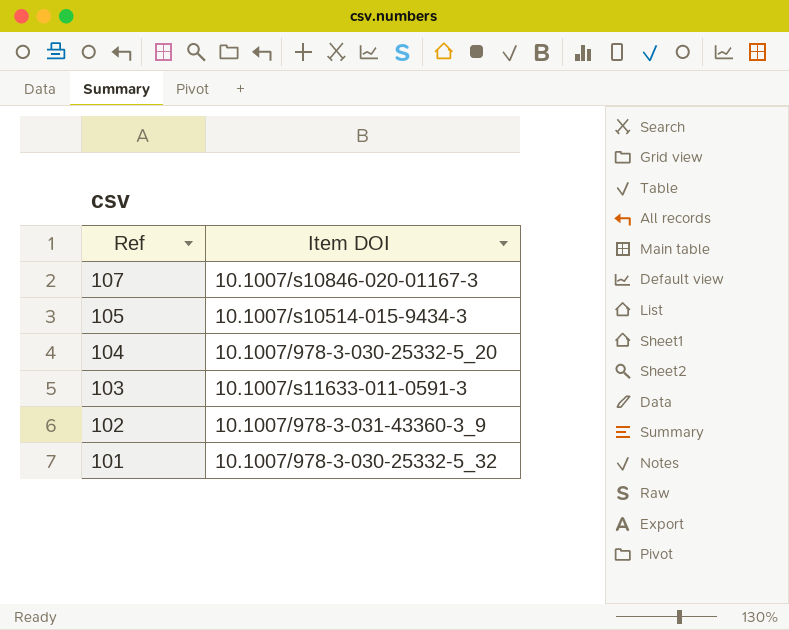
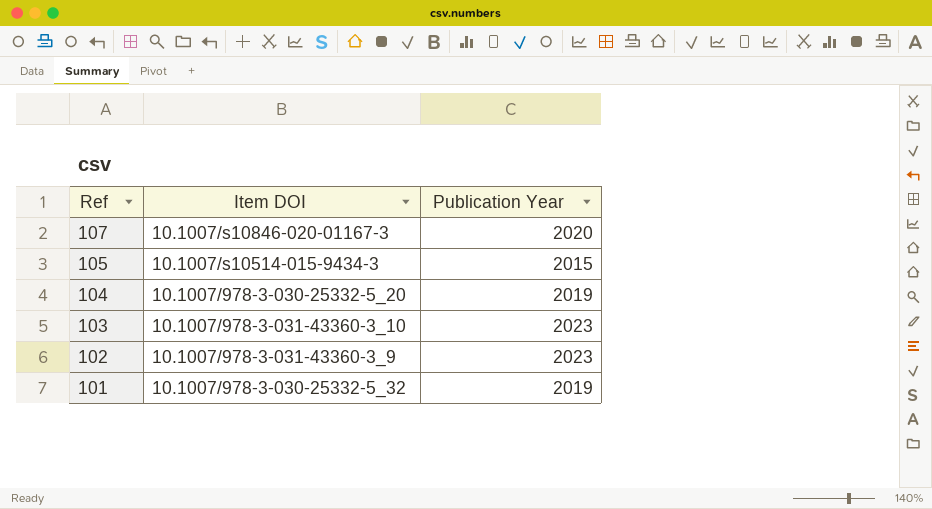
column Publication Year | position: none -> 3
103 | Item DOI: 10.1007/s11633-011-0591-3 -> 10.1007/978-3-031-43360-3_10

